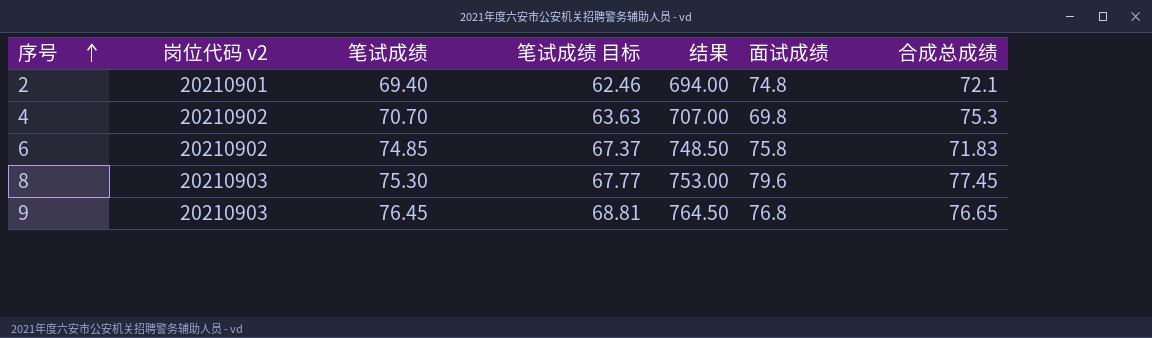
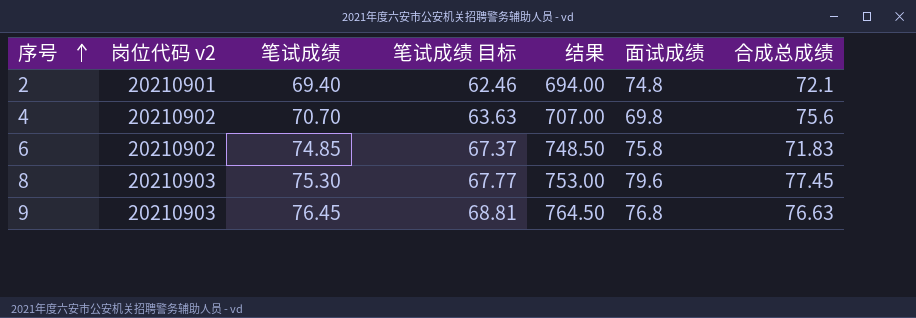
4 | 合成总成绩: 75.3 -> 75.6
9 | 合成总成绩: 76.65 -> 76.63

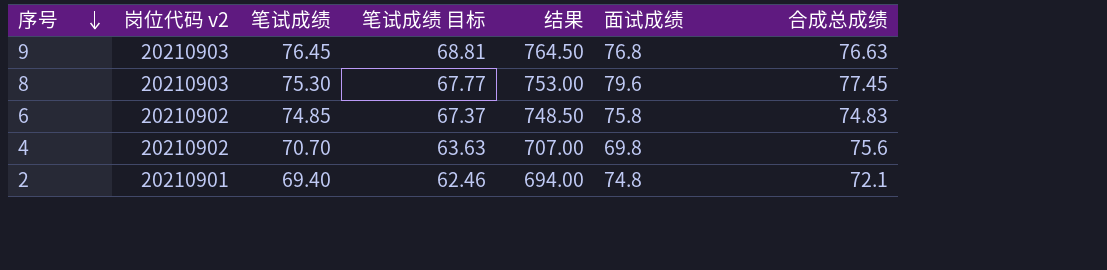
row order: 序号 ascending -> 序号 descending
6 | 合成总成绩: 71.83 -> 74.83

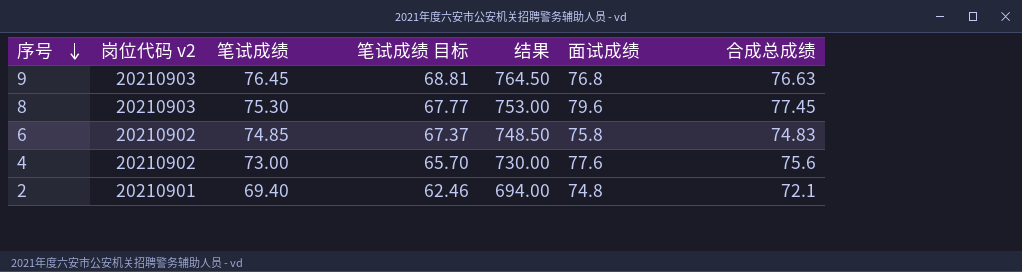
4 | 笔试成绩: 70.70 -> 73.00
4 | 笔试成绩 目标: 63.63 -> 65.70
4 | 结果: 707.00 -> 730.00
4 | 面试成绩: 69.8 -> 77.6

